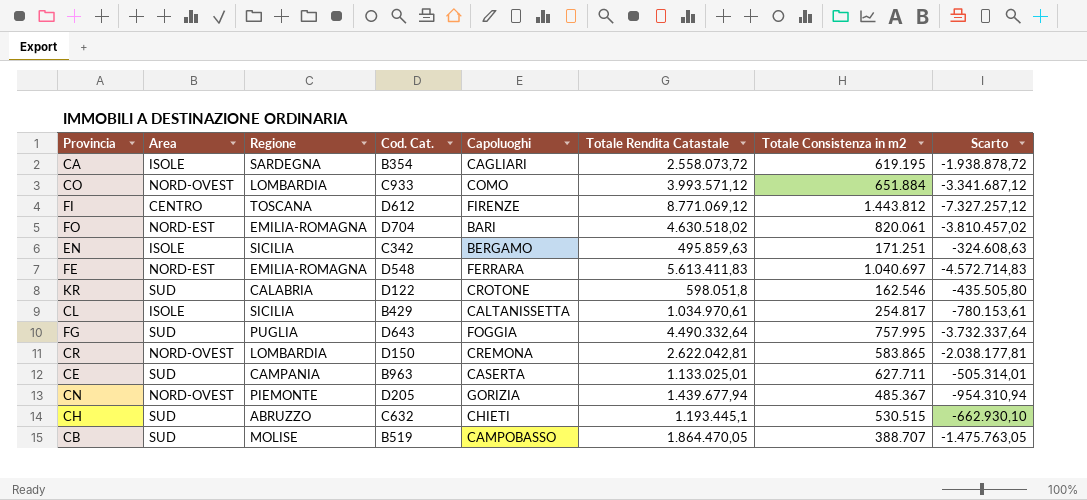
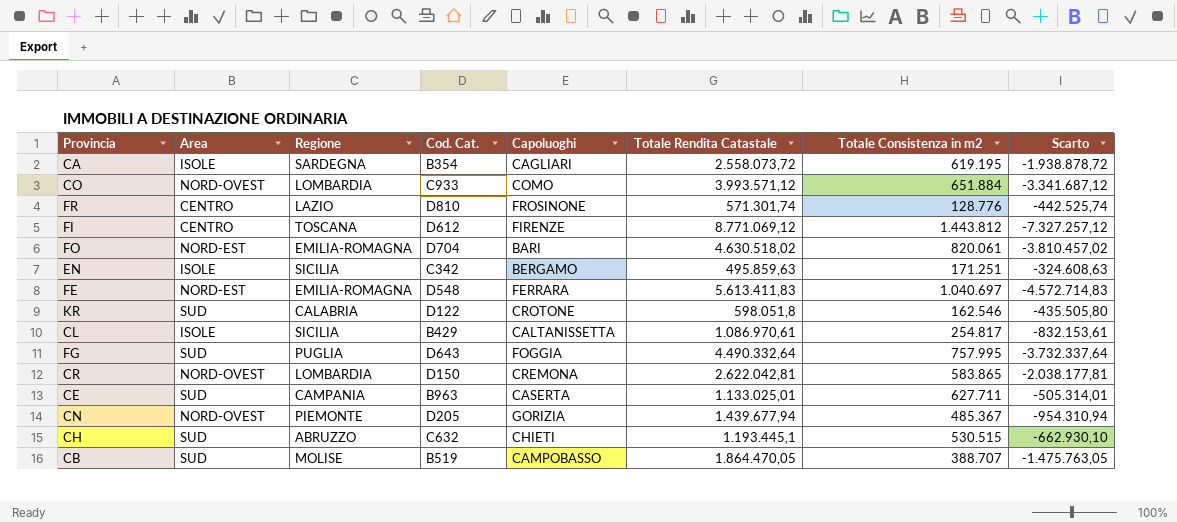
row FR: none -> CENTRO | LAZIO | D810 | FROSINONE | 571.301,74 | 128.776 | -442.525,74
CL | Totale Rendita Catastale: 1.034.970,61 -> 1.086.970,61
CL | Scarto: -780.153,61 -> -832.153,61

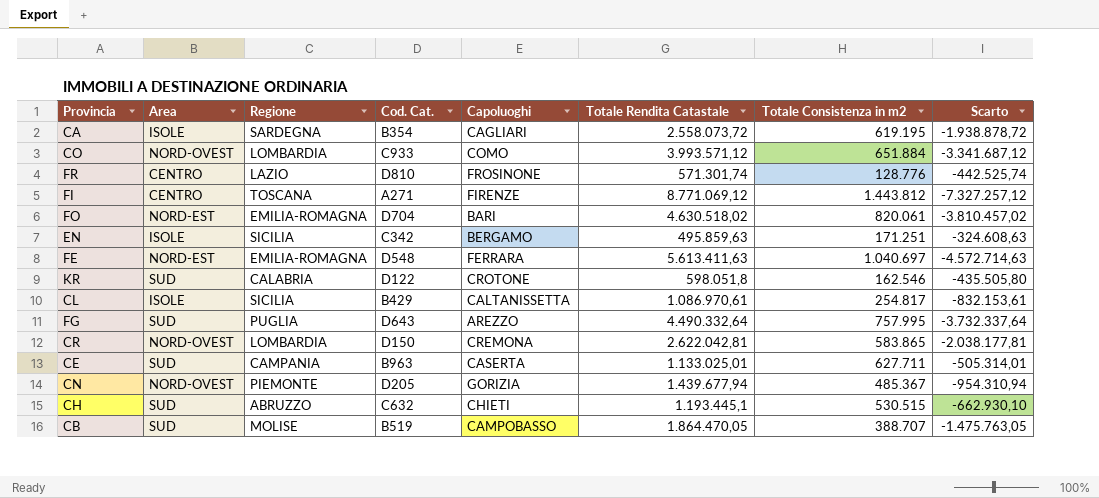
FI | Cod. Cat.: D612 -> A271
FE | Totale Rendita Catastale: 5.613.411,83 -> 5.613.411,63
FE | Scarto: -4.572.714,83 -> -4.572.714,63
FG | Capoluoghi: FOGGIA -> AREZZO

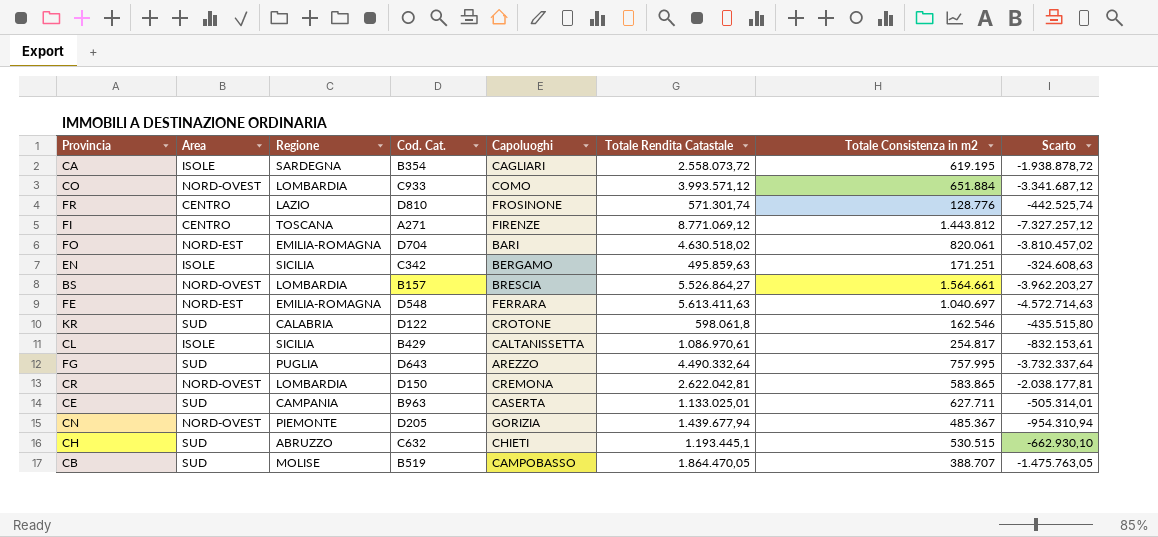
row BS: none -> NORD-OVEST | LOMBARDIA | B157 | BRESCIA | 5.526.864,27 | 1.564.661 | -3.962.203,27
KR | Totale Rendita Catastale: 598.051,8 -> 598.061,8
KR | Scarto: -435.505,80 -> -435.515,80

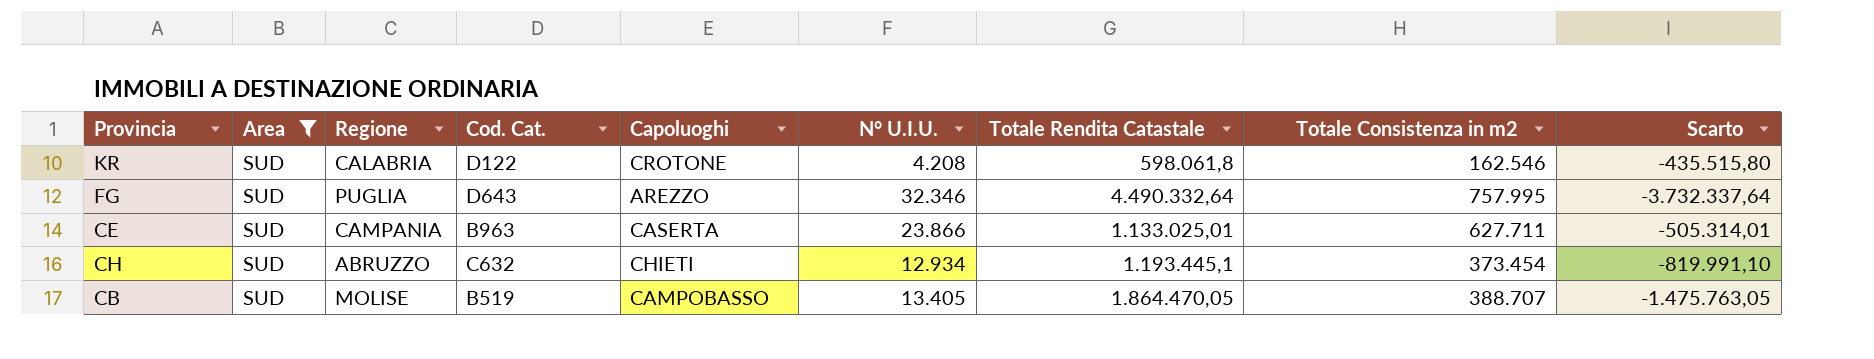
filter: none -> Area = SUD
column N° U.I.U. | position: none -> 6
CH | Totale Consistenza in m2: 530.515 -> 373.454
CH | Scarto: -662.930,10 -> -819.991,10

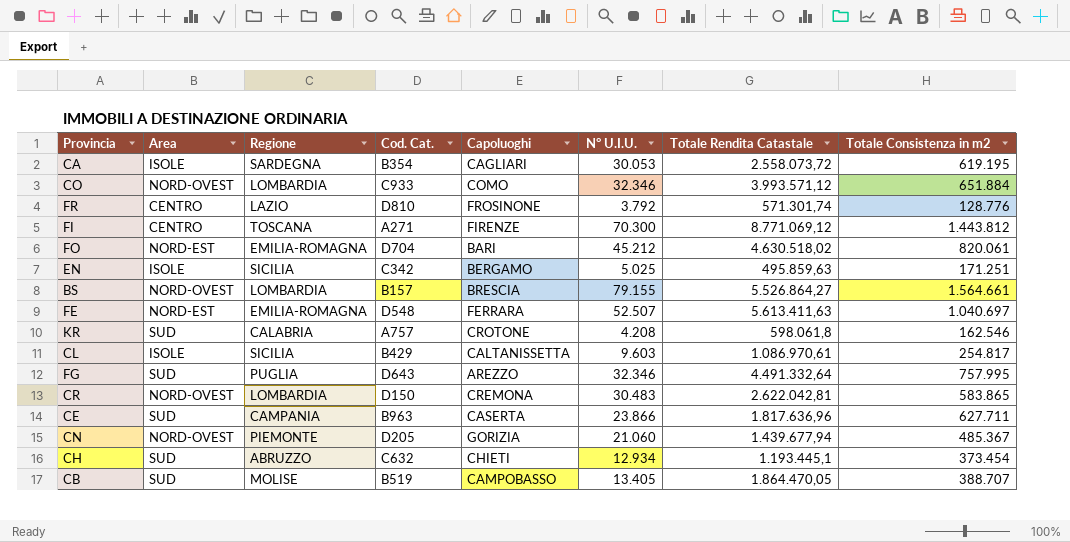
filter: Area = SUD -> none
column Scarto | formula: [Totale Consistenza in m2] - [Totale Rendita Catastale] -> none
KR | Cod. Cat.: D122 -> A757
FG | Totale Rendita Catastale: 4.490.332,64 -> 4.491.332,64
CE | Totale Rendita Catastale: 1.133.025,01 -> 1.817.636,96

